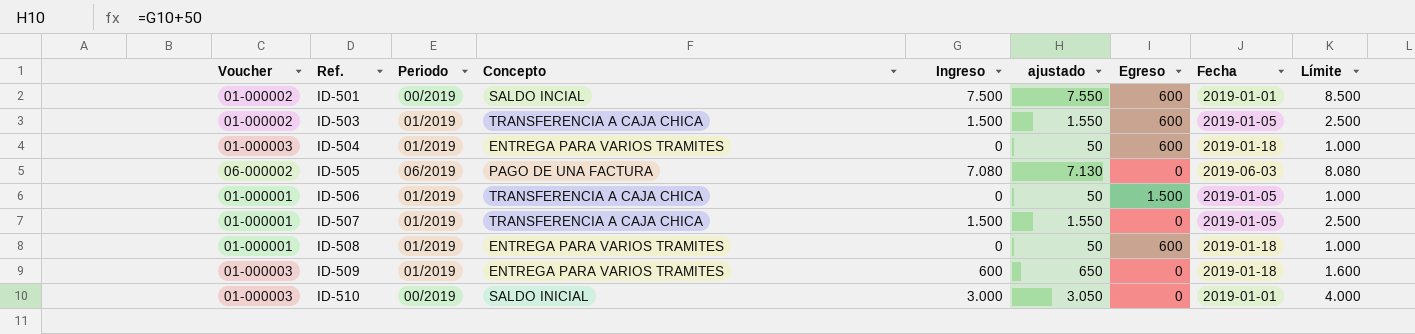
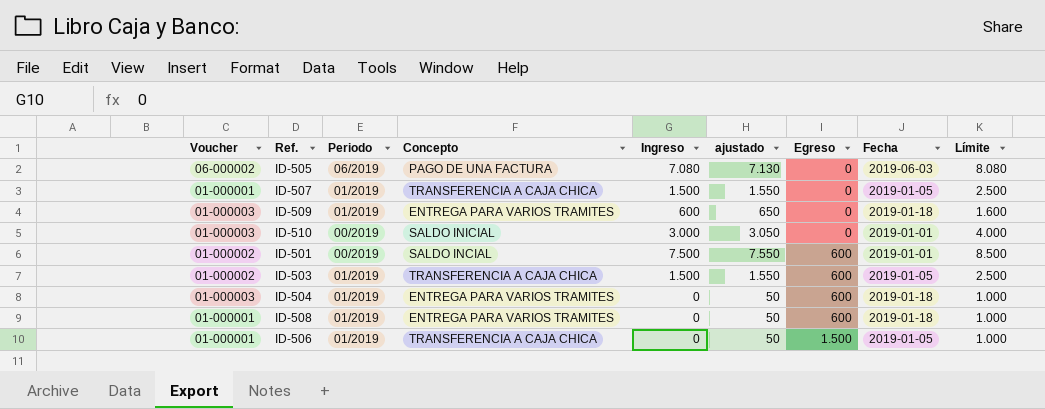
row order: Ref. ascending -> Egreso ascending

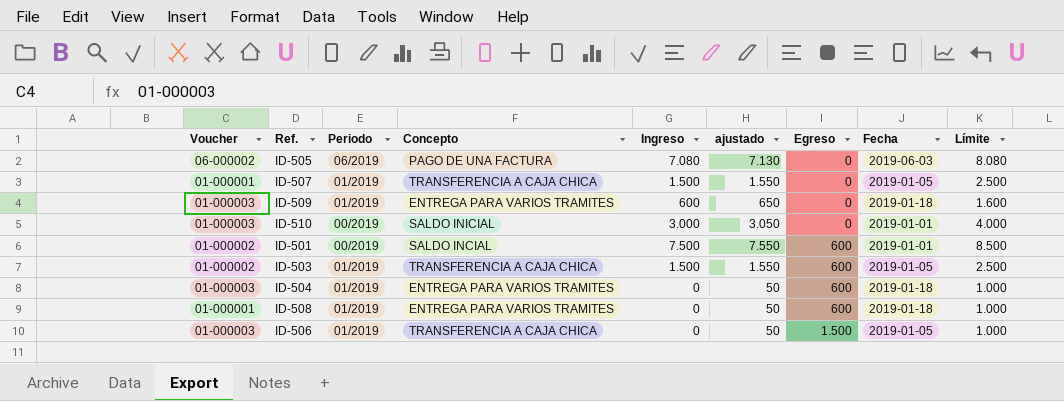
ID-506 | Voucher: 01-000001 -> 01-000003

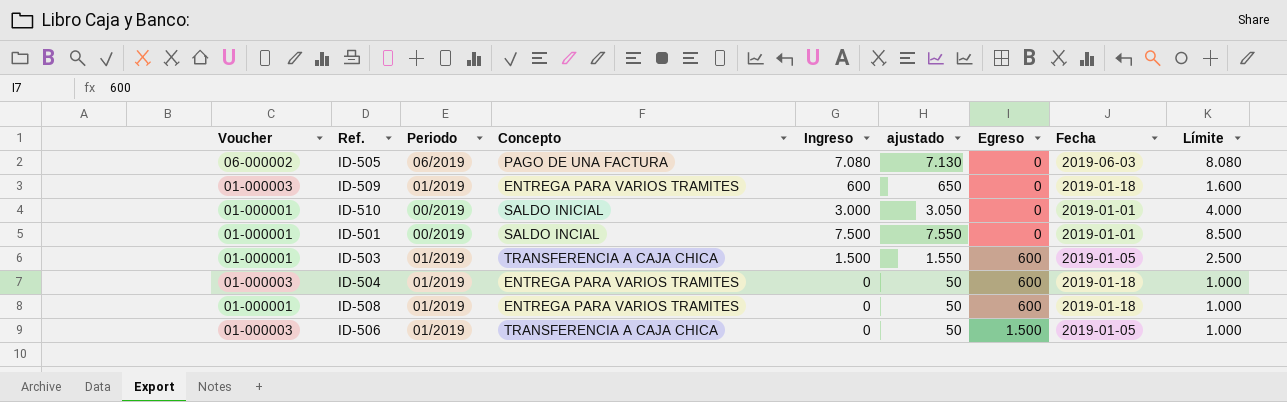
row ID-507: 01-000001 | 01/2019 | TRANSFERENCIA A CAJA CHICA | 1.500 | 1.550 | 0 | 2019-01-05 | 2.500 -> none
ID-510 | Voucher: 01-000003 -> 01-000001
ID-501 | Voucher: 01-000002 -> 01-000001
ID-501 | Egreso: 600 -> 0
ID-503 | Voucher: 01-000002 -> 01-000001

